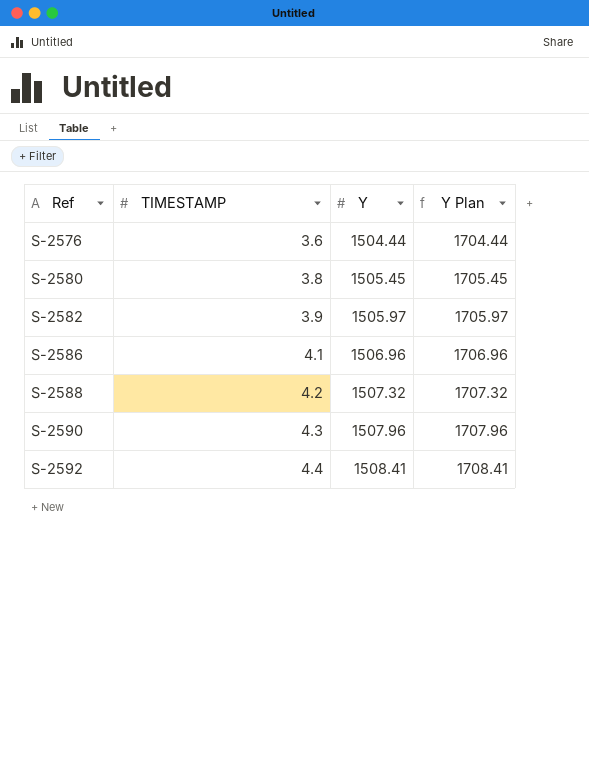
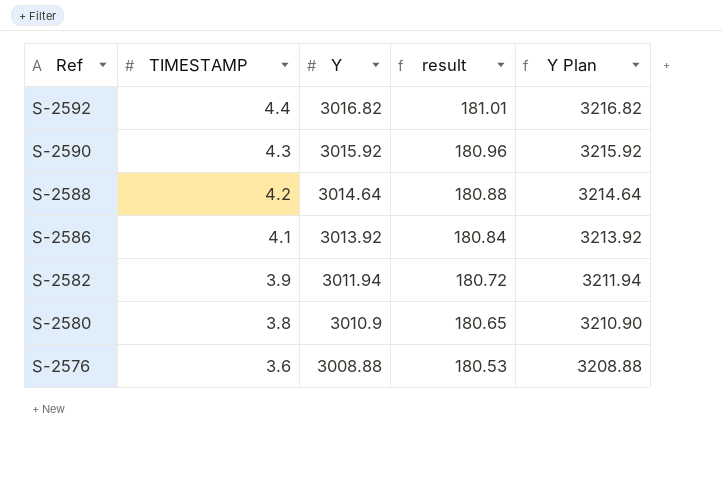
row order: Ref ascending -> Ref descending
column result | formula: none -> [Y] * 0.06
S-2592 | Y: 1508.41 -> 3016.82
S-2592 | Y Plan: 1708.41 -> 3216.82
S-2590 | Y: 1507.96 -> 3015.92
S-2590 | Y Plan: 1707.96 -> 3215.92
S-2588 | Y: 1507.32 -> 3014.64
S-2588 | Y Plan: 1707.32 -> 3214.64
S-2586 | Y: 1506.96 -> 3013.92
S-2586 | Y Plan: 1706.96 -> 3213.92
S-2582 | Y: 1505.97 -> 3011.94
S-2582 | Y Plan: 1705.97 -> 3211.94
S-2580 | Y: 1505.45 -> 3010.9
S-2580 | Y Plan: 1705.45 -> 3210.90
S-2576 | Y: 1504.44 -> 3008.88
S-2576 | Y Plan: 1704.44 -> 3208.88

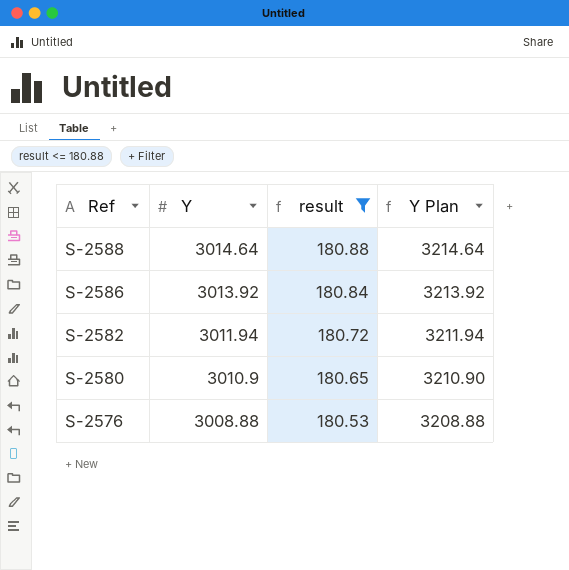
filter: none -> result <= 180.88
column TIMESTAMP | position: 2 -> none

